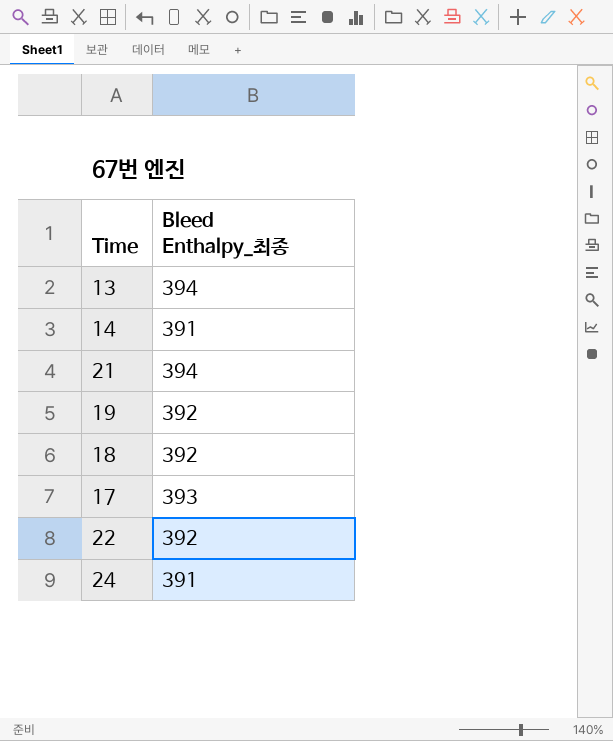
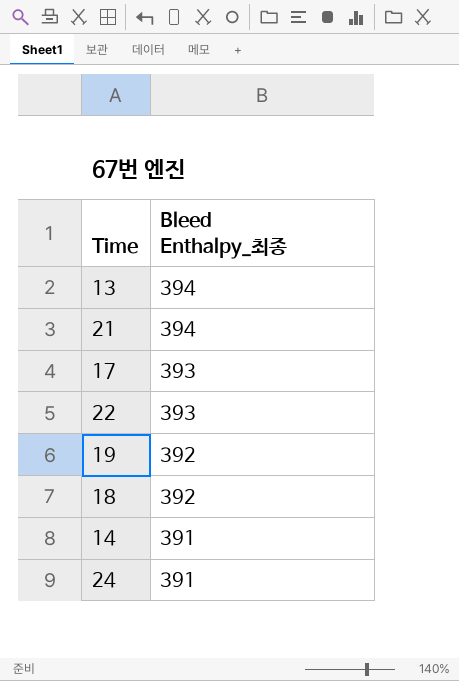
row order: none -> Bleed Enthalpy_최종 descending
22 | Bleed Enthalpy_최종: 392 -> 393

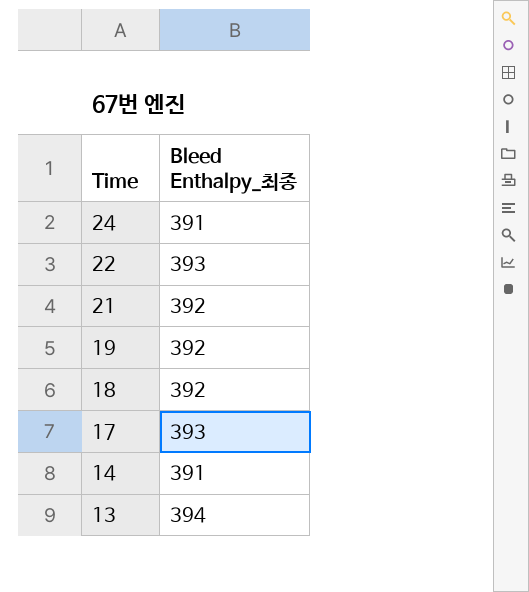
row order: Bleed Enthalpy_최종 descending -> Time descending
21 | Bleed Enthalpy_최종: 394 -> 392

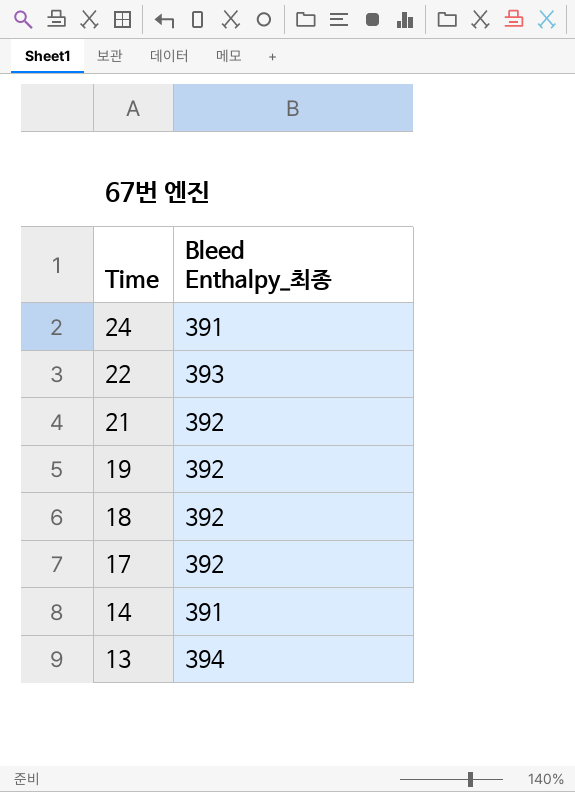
17 | Bleed Enthalpy_최종: 393 -> 392

